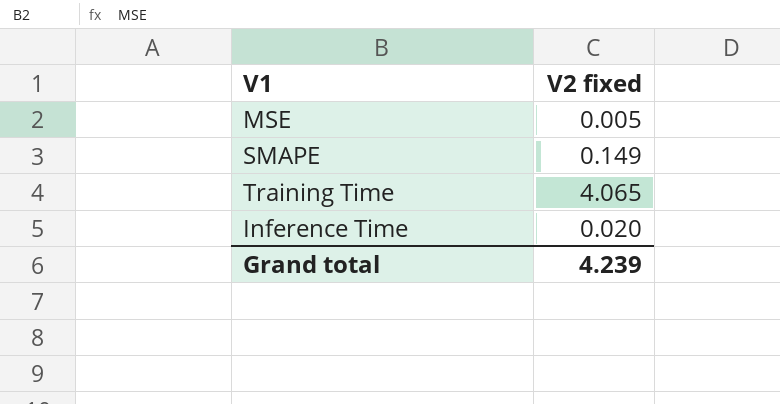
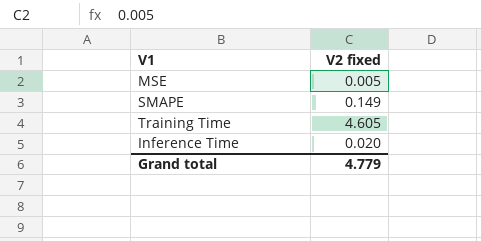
Training Time | V2 fixed: 4.065 -> 4.605
Grand total | V2 fixed: 4.239 -> 4.779

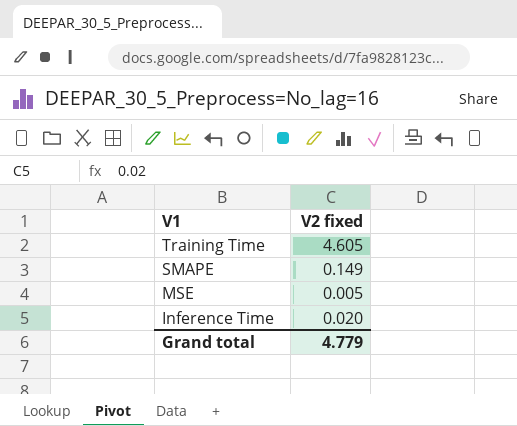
row order: none -> V1 descending

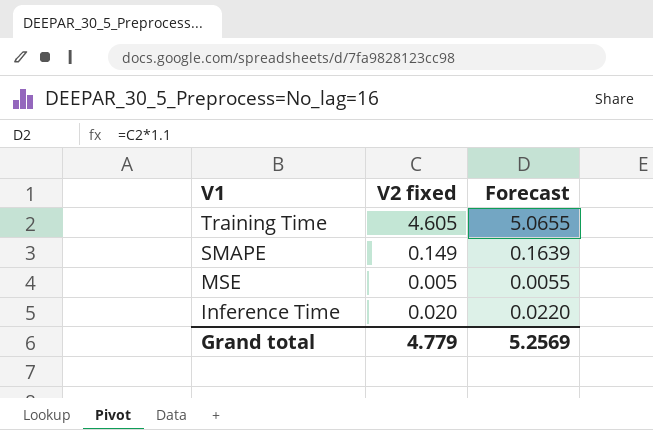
column Forecast | formula: none -> [V2 fixed] * 1.1

